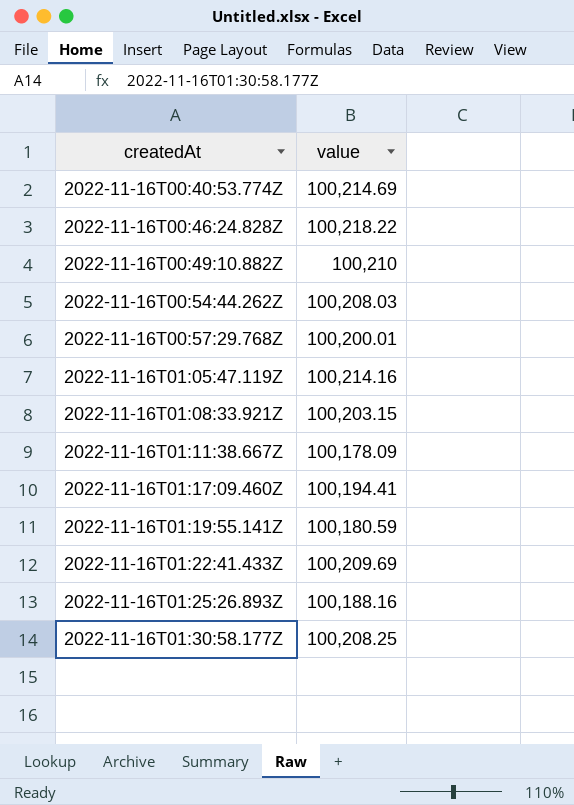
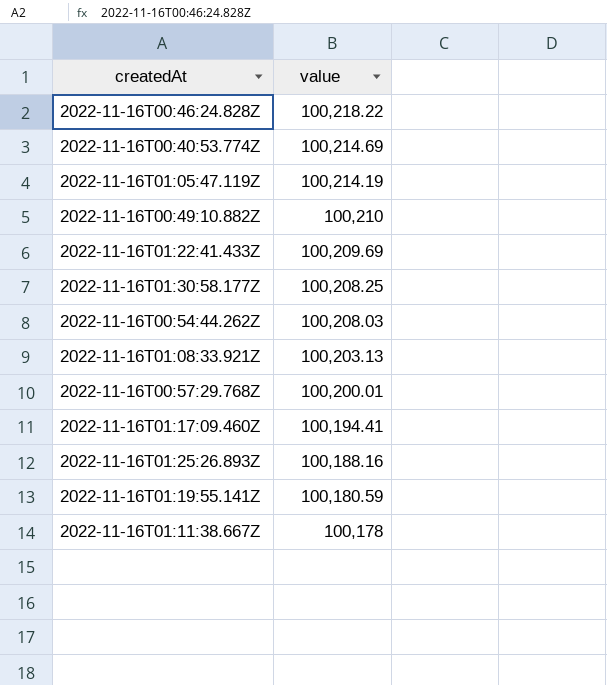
row order: createdAt ascending -> value descending
2022-11-16T01:05:47.119Z | value: 100,214.16 -> 100,214.19
2022-11-16T01:08:33.921Z | value: 100,203.15 -> 100,203.13
2022-11-16T01:11:38.667Z | value: 100,178.09 -> 100,178

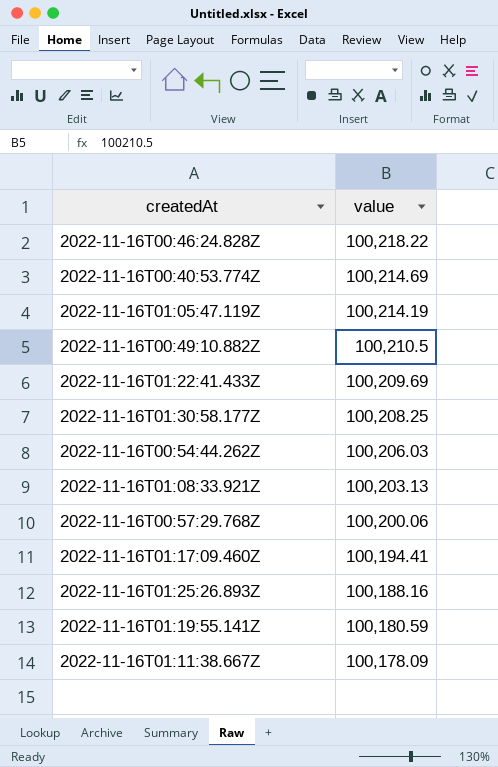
2022-11-16T00:49:10.882Z | value: 100,210 -> 100,210.5
2022-11-16T00:54:44.262Z | value: 100,208.03 -> 100,206.03
2022-11-16T00:57:29.768Z | value: 100,200.01 -> 100,200.06
2022-11-16T01:11:38.667Z | value: 100,178 -> 100,178.09

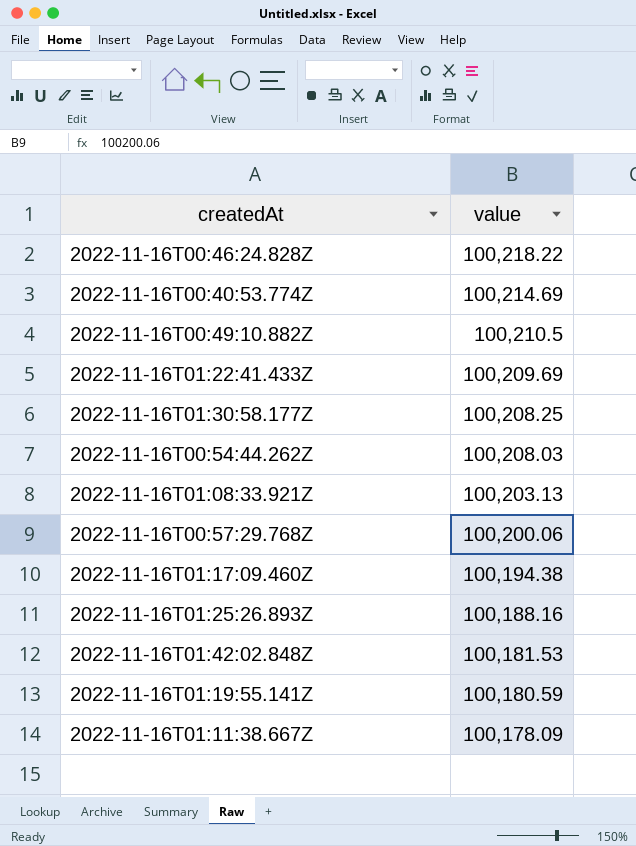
row 2022-11-16T01:05:47.119Z: 100,214.19 -> none
2022-11-16T00:54:44.262Z | value: 100,206.03 -> 100,208.03
2022-11-16T01:17:09.460Z | value: 100,194.41 -> 100,194.38
row 2022-11-16T01:42:02.848Z: none -> 100,181.53

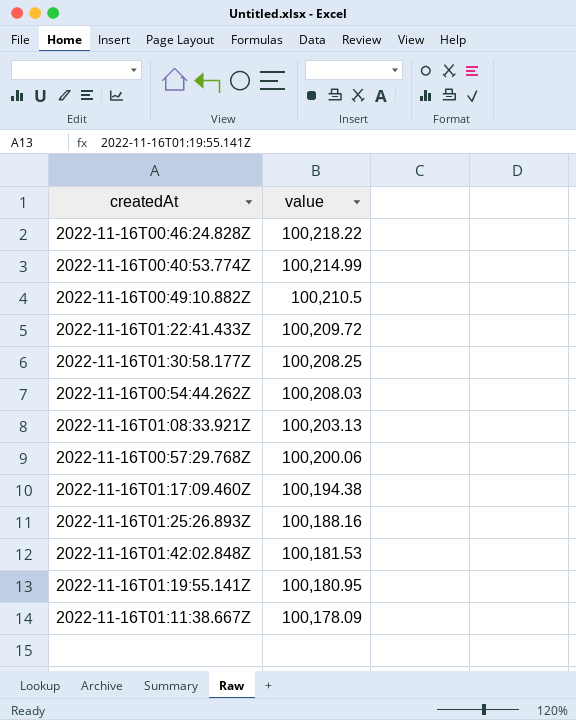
2022-11-16T00:40:53.774Z | value: 100,214.69 -> 100,214.99
2022-11-16T01:22:41.433Z | value: 100,209.69 -> 100,209.72
2022-11-16T01:19:55.141Z | value: 100,180.59 -> 100,180.95

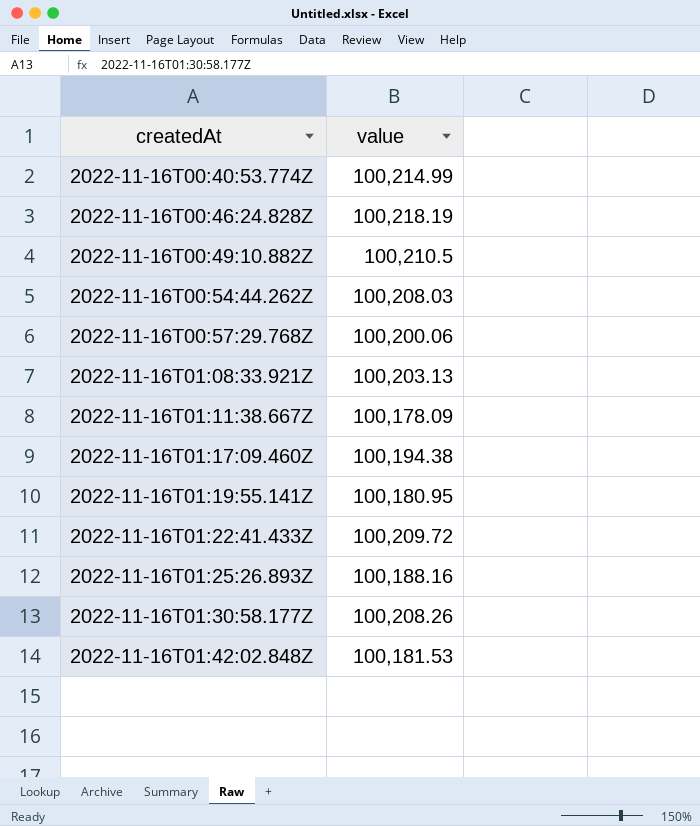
row order: value descending -> createdAt ascending
2022-11-16T00:46:24.828Z | value: 100,218.22 -> 100,218.19
2022-11-16T01:30:58.177Z | value: 100,208.25 -> 100,208.26

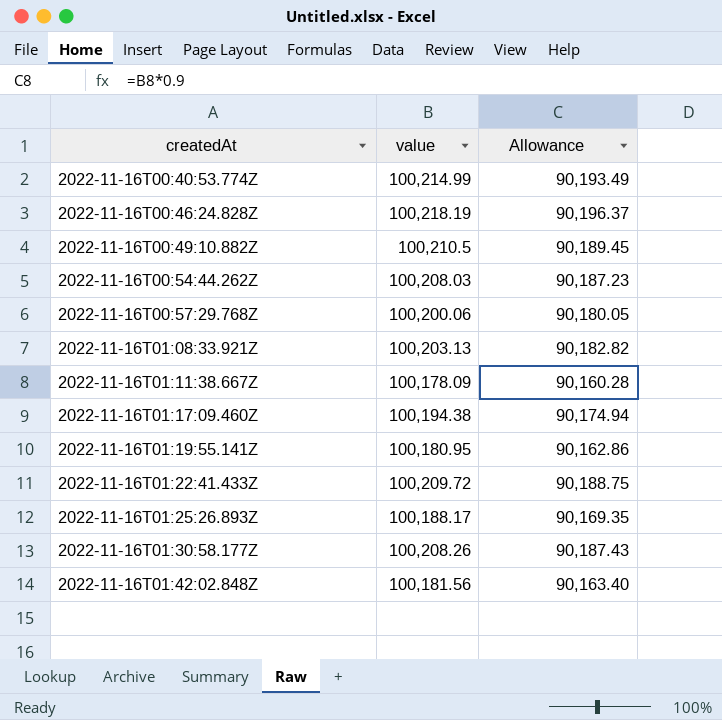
column Allowance | formula: none -> [value] * 0.9
2022-11-16T01:25:26.893Z | value: 100,188.16 -> 100,188.17
2022-11-16T01:42:02.848Z | value: 100,181.53 -> 100,181.56

